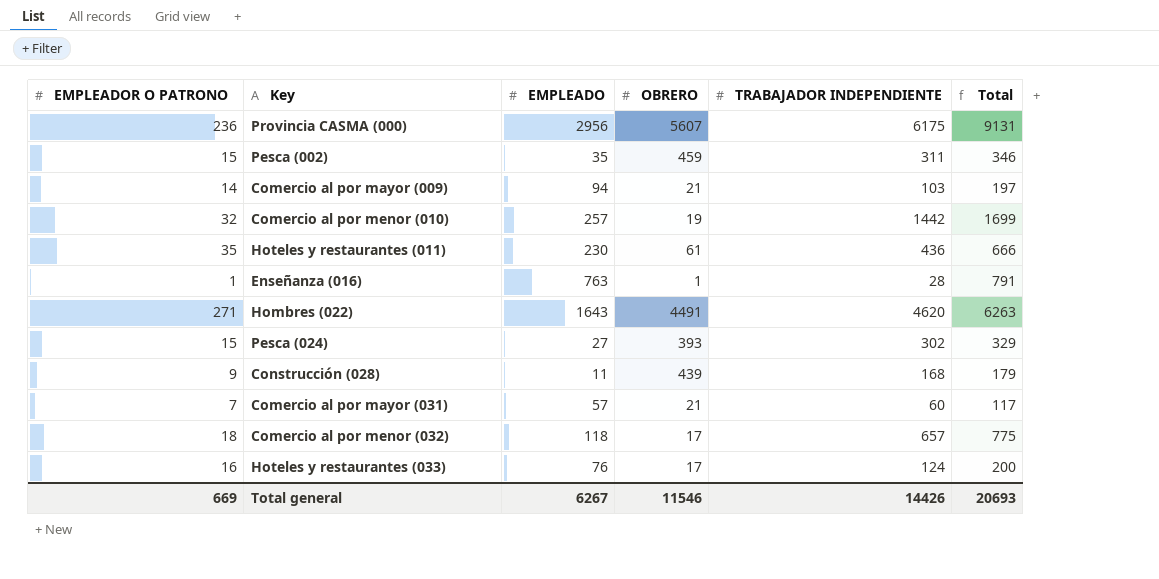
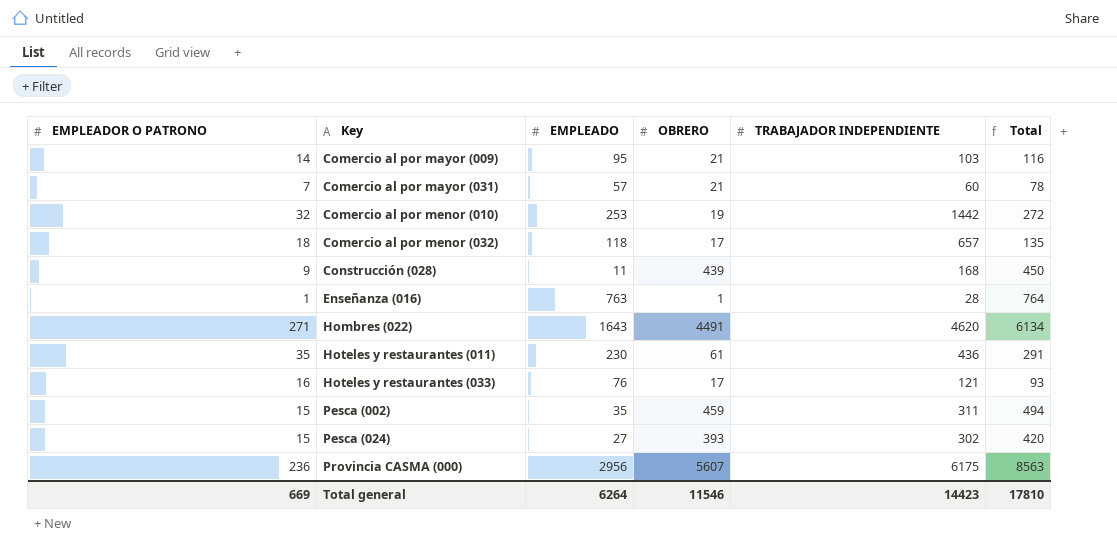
row order: none -> Key ascending
column Total | formula: [EMPLEADO] + [TRABAJADOR INDEPENDIENTE] -> [EMPLEADO] + [OBRERO]
Comercio al por mayor (009) | EMPLEADO: 94 -> 95
Comercio al por menor (010) | EMPLEADO: 257 -> 253
Hoteles y restaurantes (033) | TRABAJADOR INDEPENDIENTE: 124 -> 121
Total general | EMPLEADO: 6267 -> 6264
Total general | TRABAJADOR INDEPENDIENTE: 14426 -> 14423
Total general | Total: 20693 -> 17810

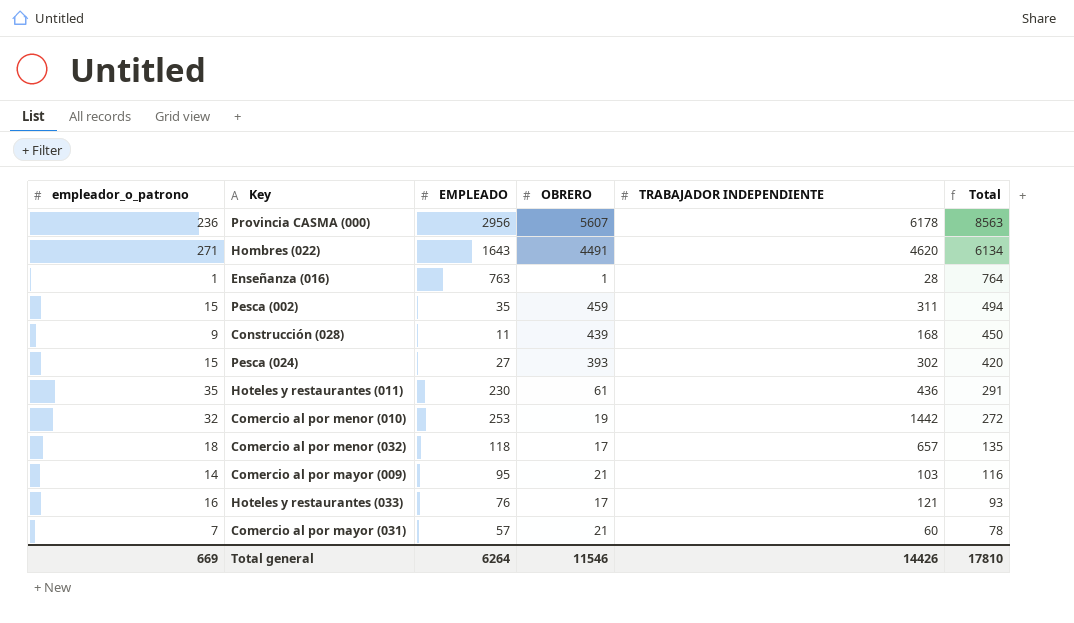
row order: Key ascending -> Total descending
column name: EMPLEADOR O PATRONO -> empleador_o_patrono
Provincia CASMA (000) | TRABAJADOR INDEPENDIENTE: 6175 -> 6178
Total general | TRABAJADOR INDEPENDIENTE: 14423 -> 14426

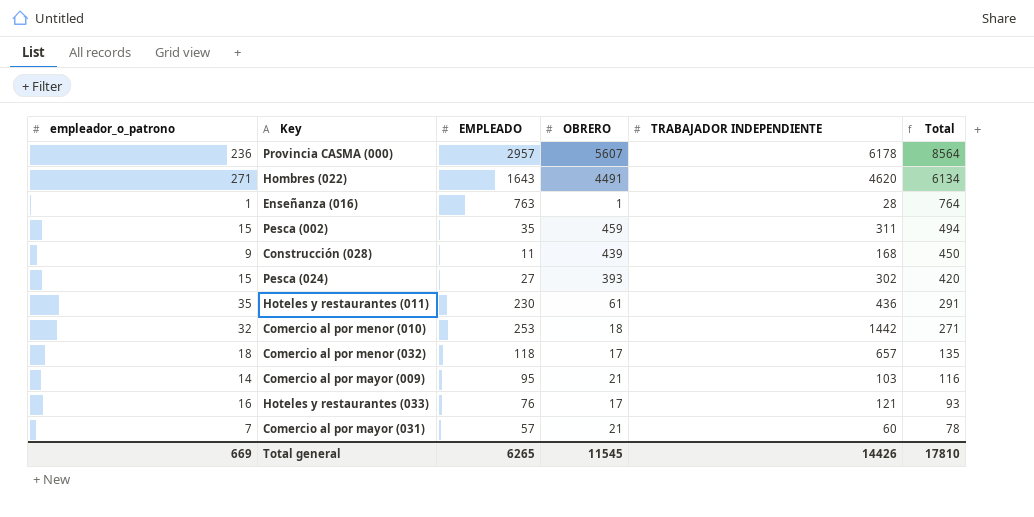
Provincia CASMA (000) | EMPLEADO: 2956 -> 2957
Provincia CASMA (000) | Total: 8563 -> 8564
Comercio al por menor (010) | OBRERO: 19 -> 18
Comercio al por menor (010) | Total: 272 -> 271
Total general | EMPLEADO: 6264 -> 6265
Total general | OBRERO: 11546 -> 11545

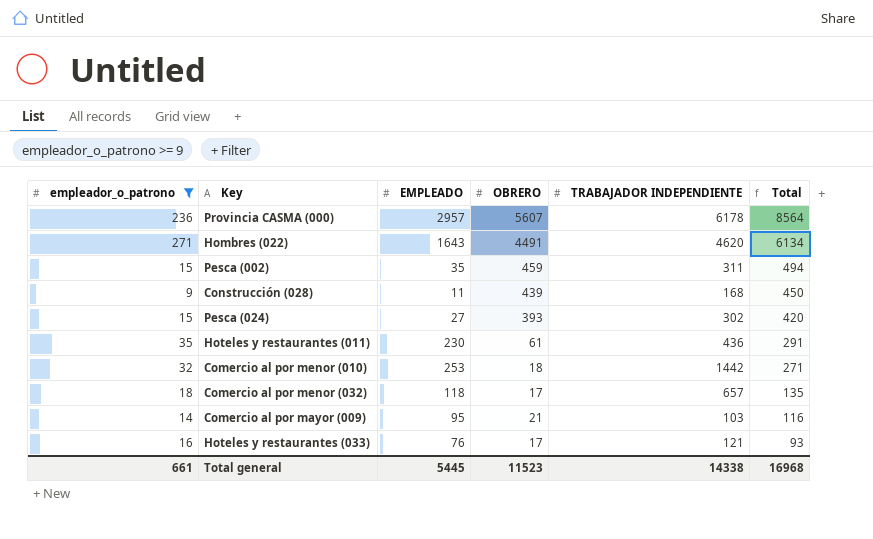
filter: none -> empleador_o_patrono >= 9
Total general | empleador_o_patrono: 669 -> 661
Total general | EMPLEADO: 6265 -> 5445
Total general | OBRERO: 11545 -> 11523
Total general | TRABAJADOR INDEPENDIENTE: 14426 -> 14338
Total general | Total: 17810 -> 16968

